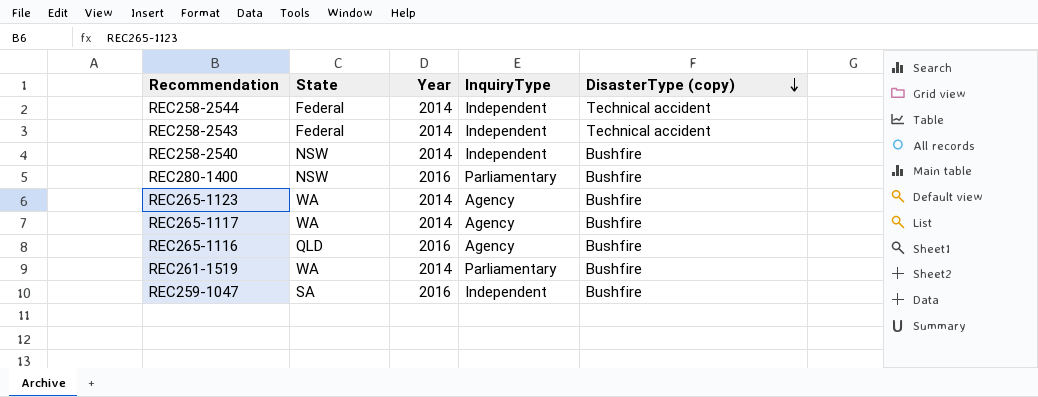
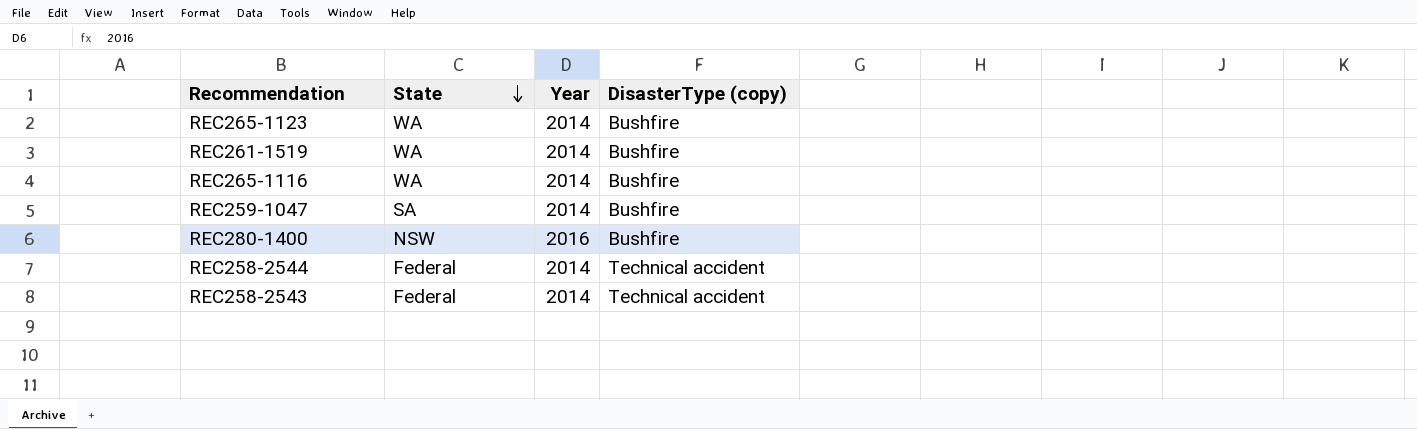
row order: DisasterType (copy) descending -> State descending
column InquiryType | position: 4 -> none
row REC258-2540: NSW | 2014 | Independent | Bushfire -> none
row REC265-1117: WA | 2014 | Agency | Bushfire -> none
REC265-1116 | State: QLD -> WA
REC265-1116 | Year: 2016 -> 2014
REC259-1047 | Year: 2016 -> 2014

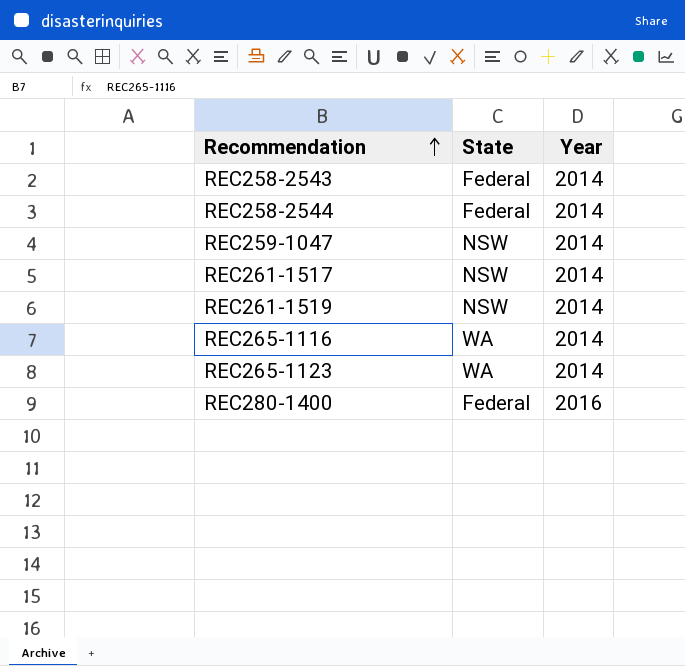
row order: State descending -> Recommendation ascending
column DisasterType (copy) | position: 4 -> none
REC259-1047 | State: SA -> NSW
row REC261-1517: none -> NSW | 2014
REC261-1519 | State: WA -> NSW
REC280-1400 | State: NSW -> Federal

